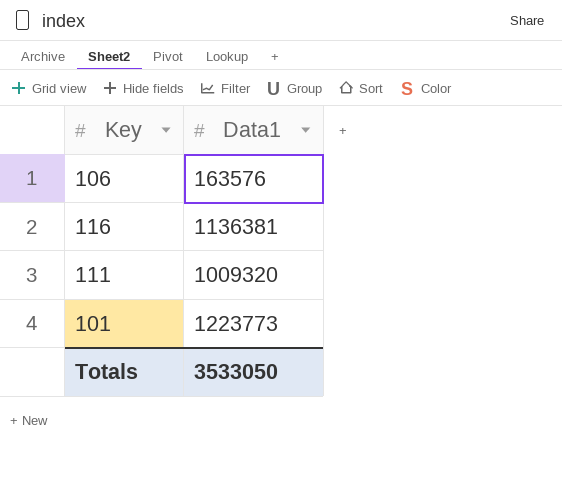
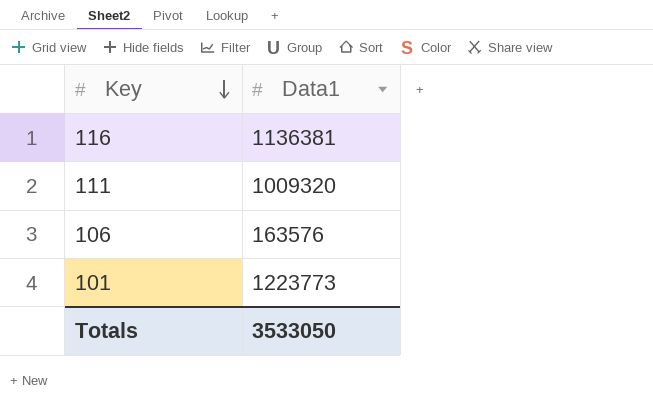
row order: none -> Key descending

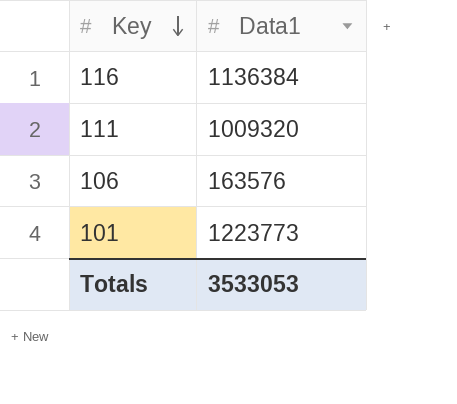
116 | Data1: 1136381 -> 1136384
Totals | Data1: 3533050 -> 3533053

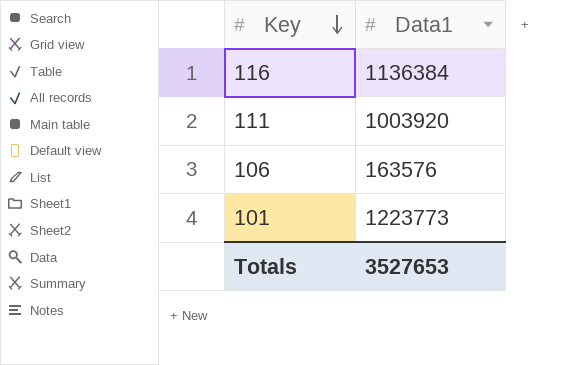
111 | Data1: 1009320 -> 1003920
Totals | Data1: 3533053 -> 3527653

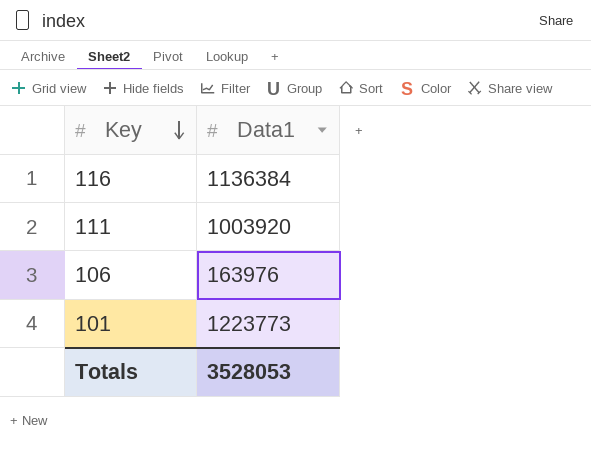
106 | Data1: 163576 -> 163976
Totals | Data1: 3527653 -> 3528053

